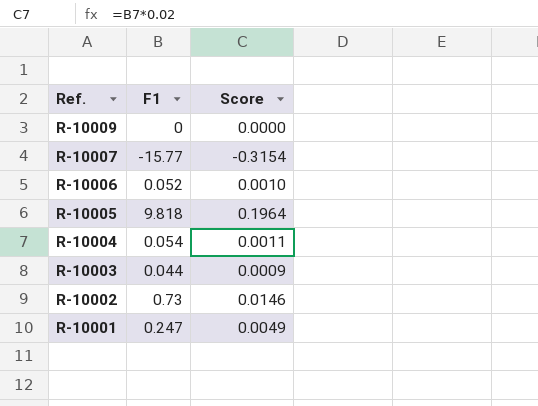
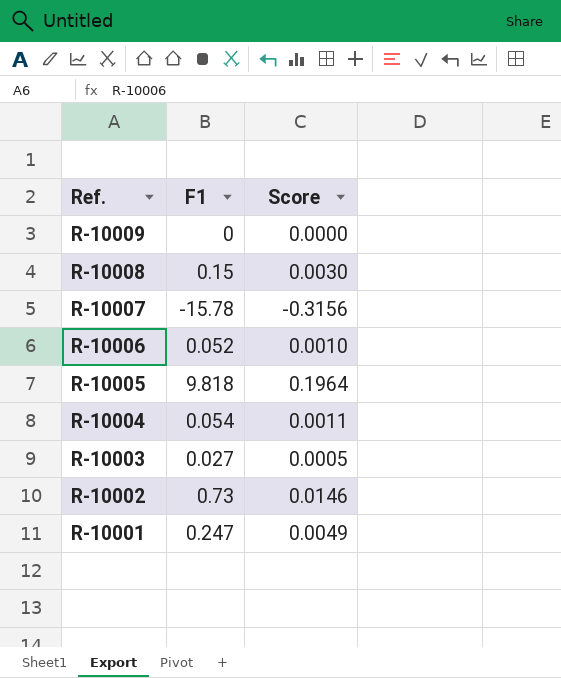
row R-10008: none -> 0.15 | 0.0030
R-10007 | F1: -15.77 -> -15.78
R-10007 | Score: -0.3154 -> -0.3156
R-10003 | F1: 0.044 -> 0.027
R-10003 | Score: 0.0009 -> 0.0005

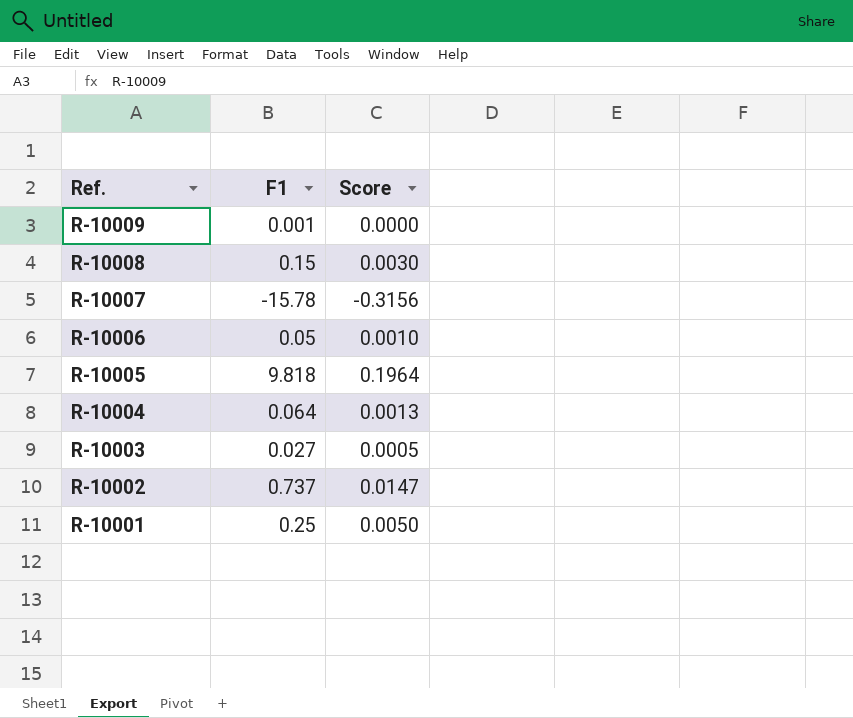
R-10009 | F1: 0 -> 0.001
R-10006 | F1: 0.052 -> 0.05
R-10004 | F1: 0.054 -> 0.064
R-10004 | Score: 0.0011 -> 0.0013
R-10002 | F1: 0.73 -> 0.737
R-10002 | Score: 0.0146 -> 0.0147
R-10001 | F1: 0.247 -> 0.25
R-10001 | Score: 0.0049 -> 0.0050

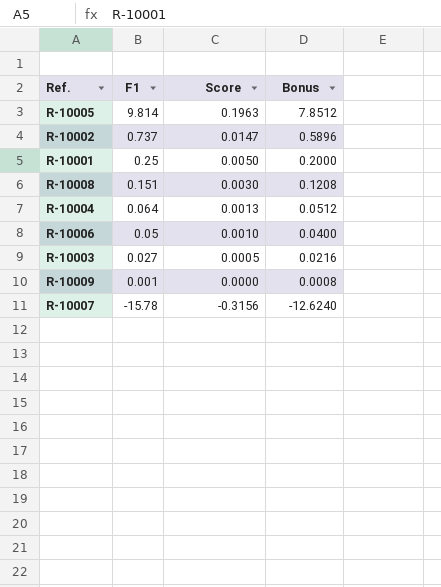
row order: Ref. descending -> F1 descending
column Bonus | formula: none -> [F1] * 0.8
R-10005 | F1: 9.818 -> 9.814
R-10005 | Score: 0.1964 -> 0.1963
R-10008 | F1: 0.15 -> 0.151

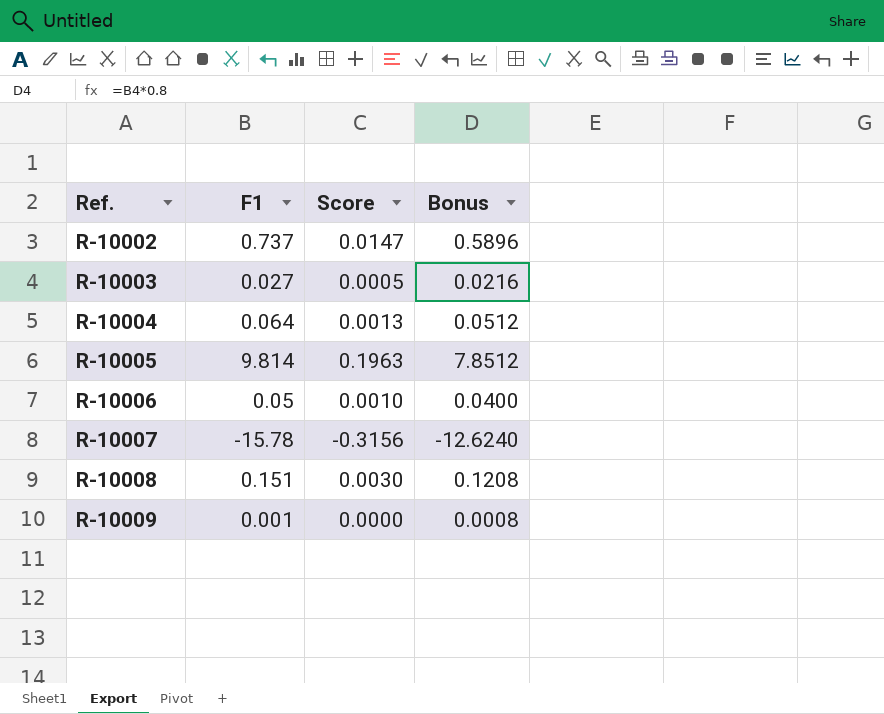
row order: F1 descending -> Ref. ascending
row R-10001: 0.25 | 0.0050 | 0.2000 -> none

